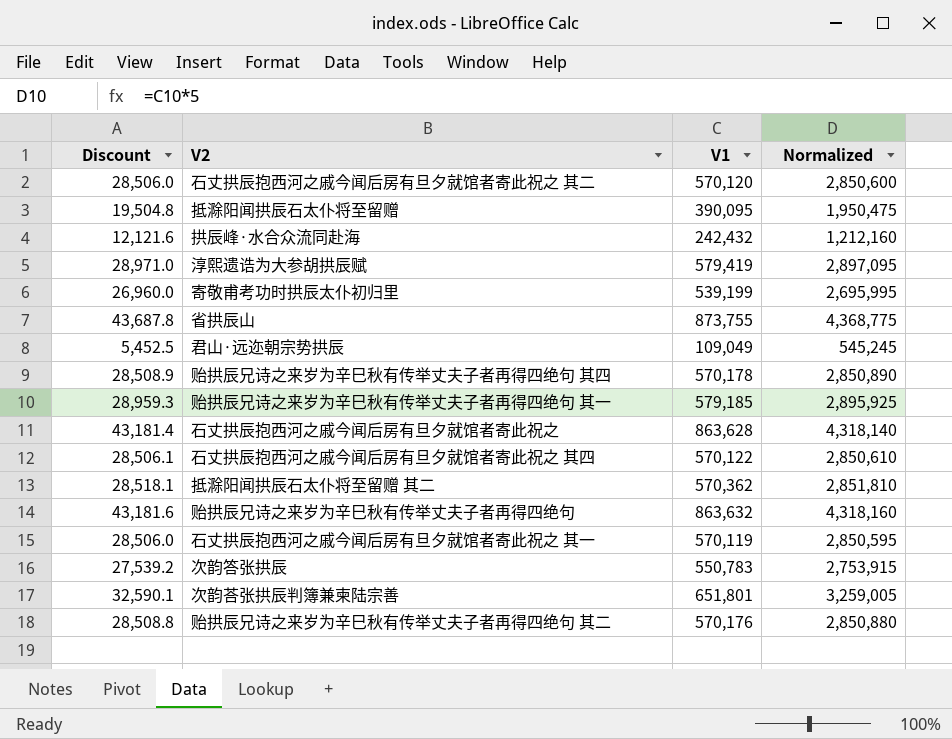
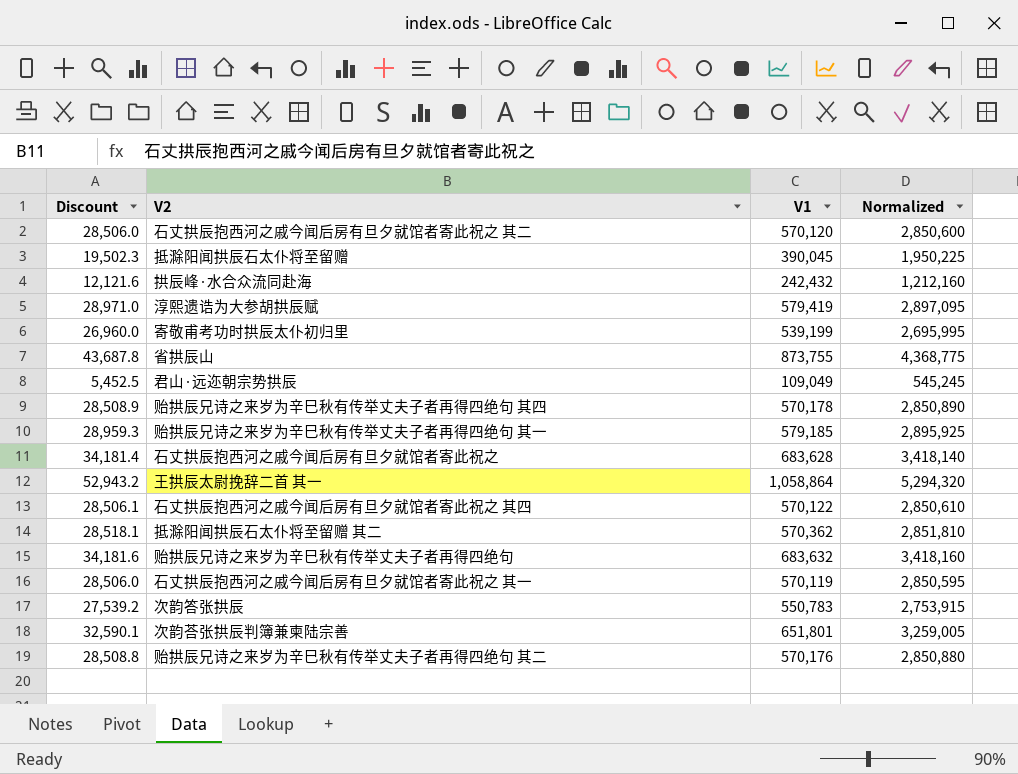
抵滁阳闻拱辰石太仆将至留赠 | Discount: 19,504.8 -> 19,502.3
抵滁阳闻拱辰石太仆将至留赠 | V1: 390,095 -> 390,045
抵滁阳闻拱辰石太仆将至留赠 | Normalized: 1,950,475 -> 1,950,225
石丈拱辰抱西河之戚今闻后房有旦夕就馆者寄此祝之 | Discount: 43,181.4 -> 34,181.4
石丈拱辰抱西河之戚今闻后房有旦夕就馆者寄此祝之 | V1: 863,628 -> 683,628
石丈拱辰抱西河之戚今闻后房有旦夕就馆者寄此祝之 | Normalized: 4,318,140 -> 3,418,140
row 王拱辰太尉挽辞二首 其一: none -> 52,943.2 | 1,058,864 | 5,294,320
贻拱辰兄诗之来岁为辛巳秋有传举丈夫子者再得四绝句 | Discount: 43,181.6 -> 34,181.6
贻拱辰兄诗之来岁为辛巳秋有传举丈夫子者再得四绝句 | V1: 863,632 -> 683,632
贻拱辰兄诗之来岁为辛巳秋有传举丈夫子者再得四绝句 | Normalized: 4,318,160 -> 3,418,160

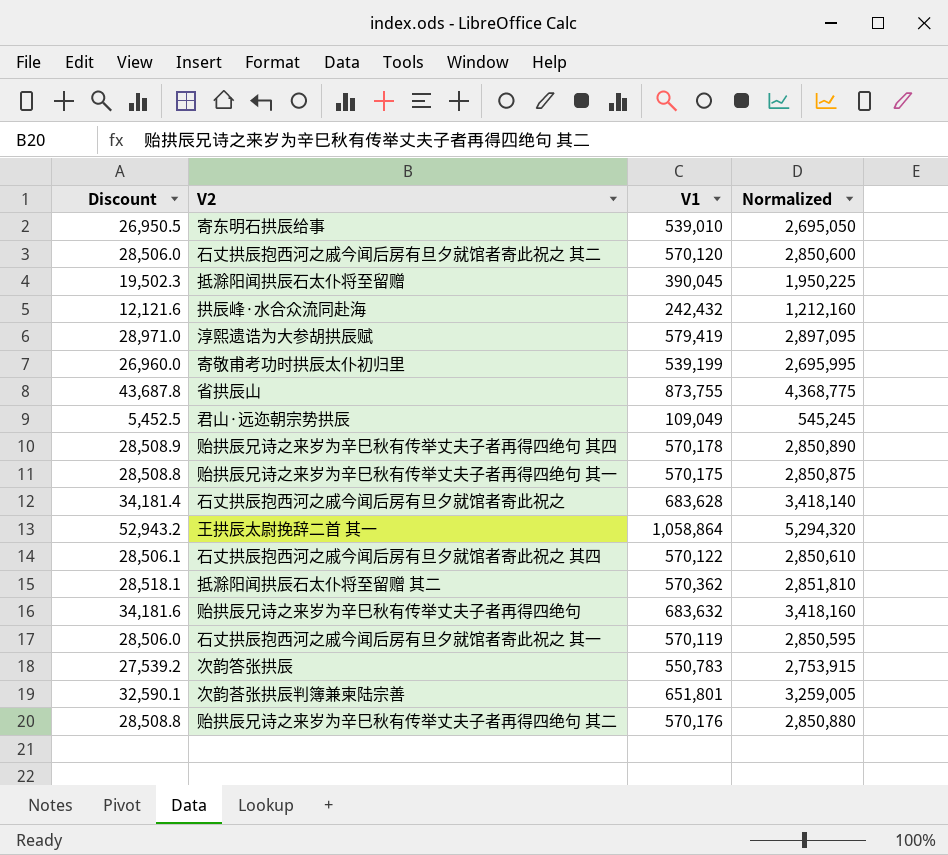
row 寄东明石拱辰给事: none -> 26,950.5 | 539,010 | 2,695,050
贻拱辰兄诗之来岁为辛巳秋有传举丈夫子者再得四绝句 其一 | Discount: 28,959.3 -> 28,508.8
贻拱辰兄诗之来岁为辛巳秋有传举丈夫子者再得四绝句 其一 | V1: 579,185 -> 570,175
贻拱辰兄诗之来岁为辛巳秋有传举丈夫子者再得四绝句 其一 | Normalized: 2,895,925 -> 2,850,875

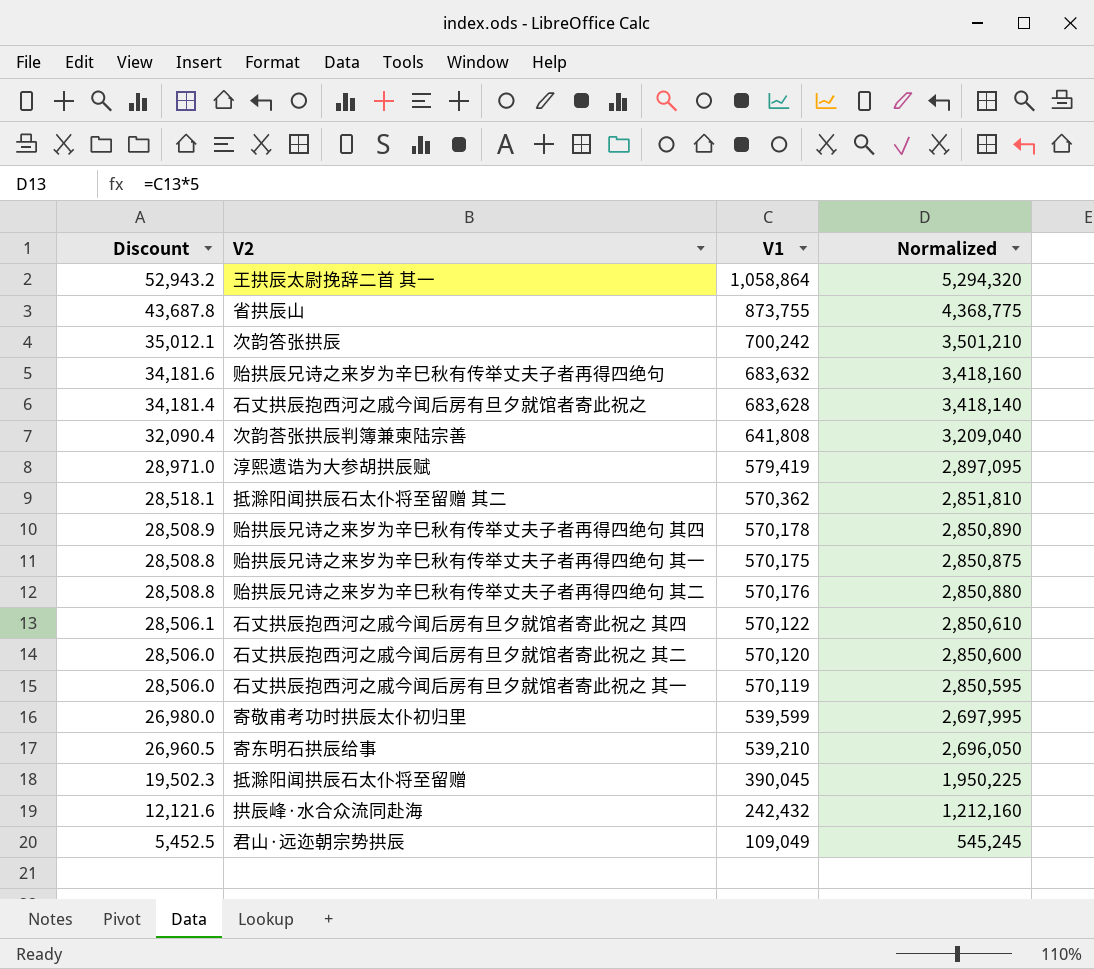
row order: none -> Discount descending
次韵答张拱辰 | Discount: 27,539.2 -> 35,012.1
次韵答张拱辰 | V1: 550,783 -> 700,242
次韵答张拱辰 | Normalized: 2,753,915 -> 3,501,210
次韵荅张拱辰判簿兼柬陆宗善 | Discount: 32,590.1 -> 32,090.4
次韵荅张拱辰判簿兼柬陆宗善 | V1: 651,801 -> 641,808
次韵荅张拱辰判簿兼柬陆宗善 | Normalized: 3,259,005 -> 3,209,040
寄敬甫考功时拱辰太仆初归里 | Discount: 26,960.0 -> 26,980.0
寄敬甫考功时拱辰太仆初归里 | V1: 539,199 -> 539,599
寄敬甫考功时拱辰太仆初归里 | Normalized: 2,695,995 -> 2,697,995
寄东明石拱辰给事 | Discount: 26,950.5 -> 26,960.5
寄东明石拱辰给事 | V1: 539,010 -> 539,210
寄东明石拱辰给事 | Normalized: 2,695,050 -> 2,696,050

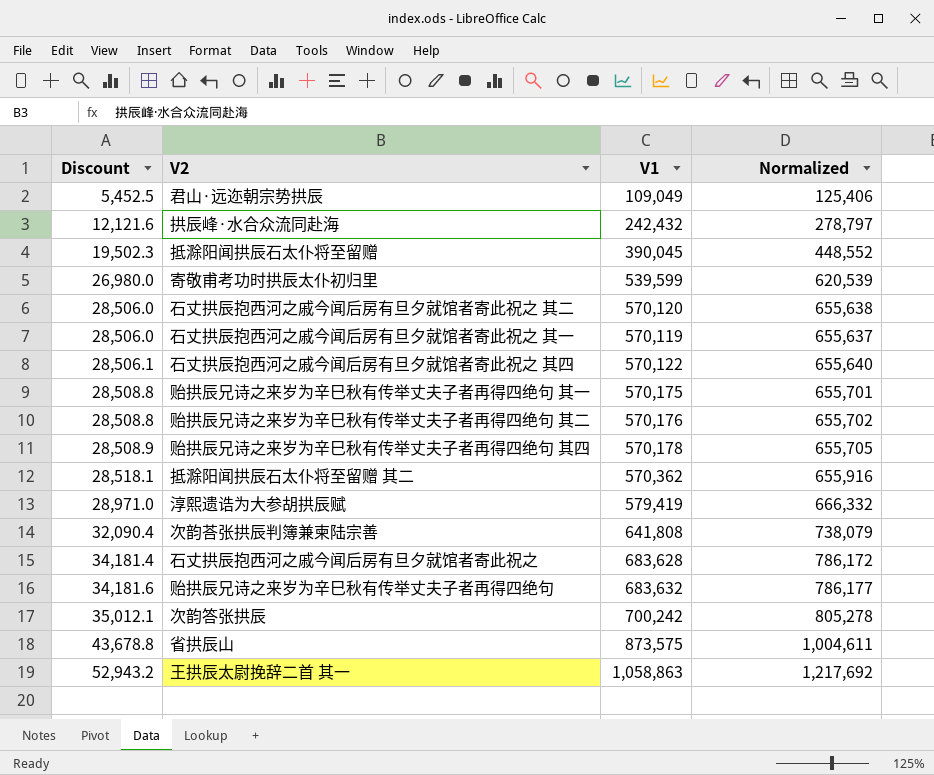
row order: Discount descending -> Discount ascending
column Normalized | formula: [V1] * 5 -> [V1] * 1.15
row 寄东明石拱辰给事: 26,960.5 | 539,210 | 2,696,050 -> none
省拱辰山 | Discount: 43,687.8 -> 43,678.8
省拱辰山 | V1: 873,755 -> 873,575
王拱辰太尉挽辞二首 其一 | V1: 1,058,864 -> 1,058,863

